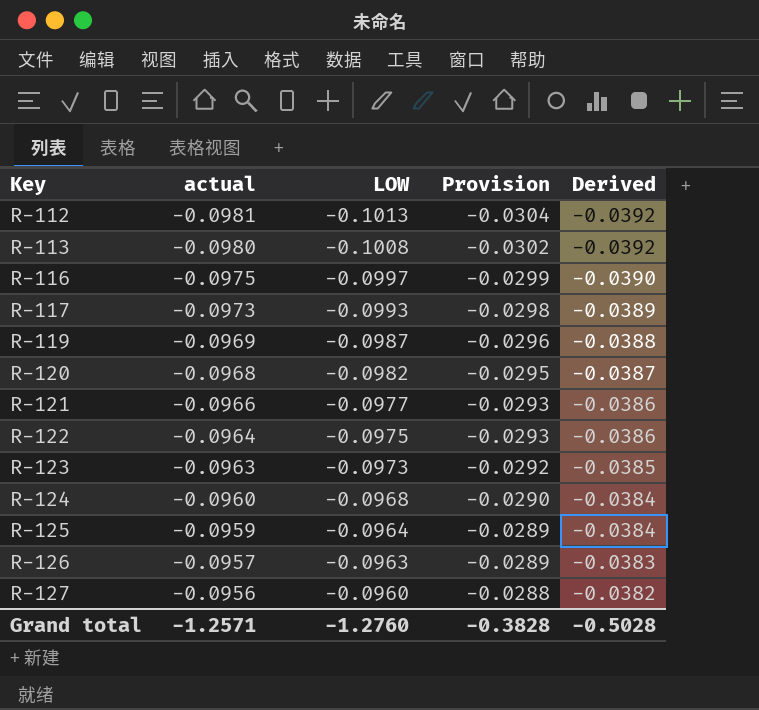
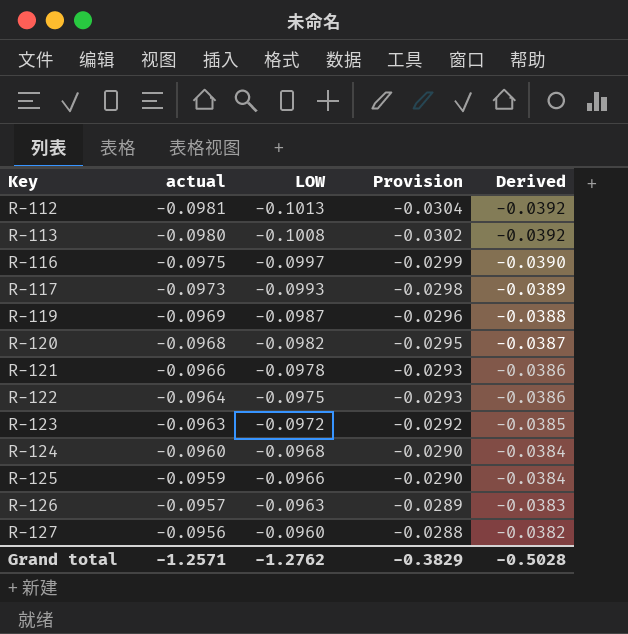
R-121 | LOW: -0.0977 -> -0.0978
R-123 | LOW: -0.0973 -> -0.0972
R-125 | LOW: -0.0964 -> -0.0966
R-125 | Provision: -0.0289 -> -0.0290
Grand total | LOW: -1.2760 -> -1.2762
Grand total | Provision: -0.3828 -> -0.3829

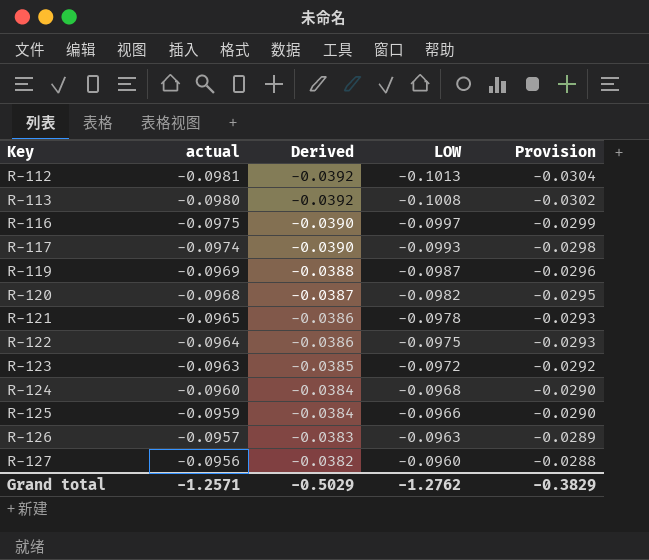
column Derived | position: 5 -> 3
R-117 | actual: -0.0973 -> -0.0974
R-117 | Derived: -0.0389 -> -0.0390
R-121 | actual: -0.0966 -> -0.0965
Grand total | Derived: -0.5028 -> -0.5029

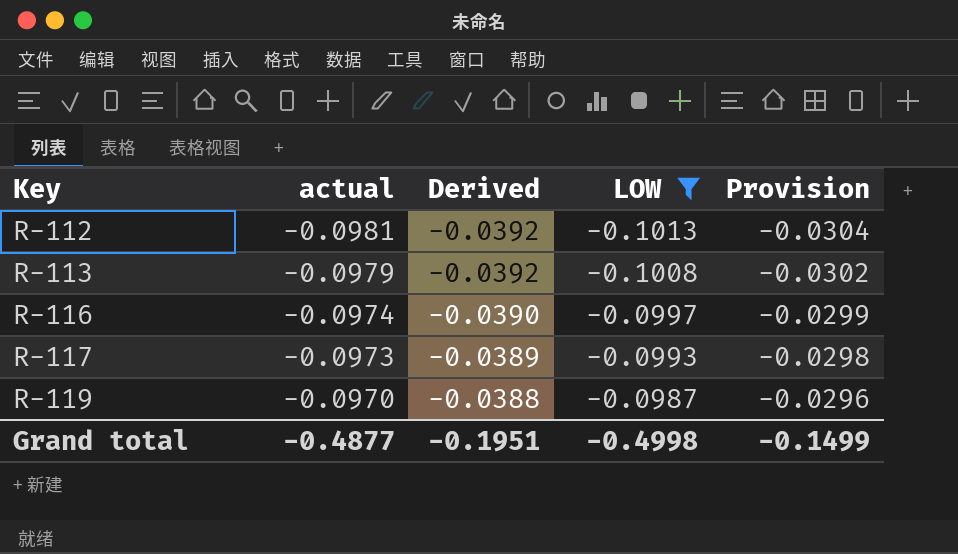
filter: none -> LOW <= -0.0987
R-113 | actual: -0.0980 -> -0.0979
R-116 | actual: -0.0975 -> -0.0974
R-117 | actual: -0.0974 -> -0.0973
R-117 | Derived: -0.0390 -> -0.0389
R-119 | actual: -0.0969 -> -0.0970
Grand total | actual: -1.2571 -> -0.4877
Grand total | Derived: -0.5029 -> -0.1951
Grand total | LOW: -1.2762 -> -0.4998
Grand total | Provision: -0.3829 -> -0.1499

